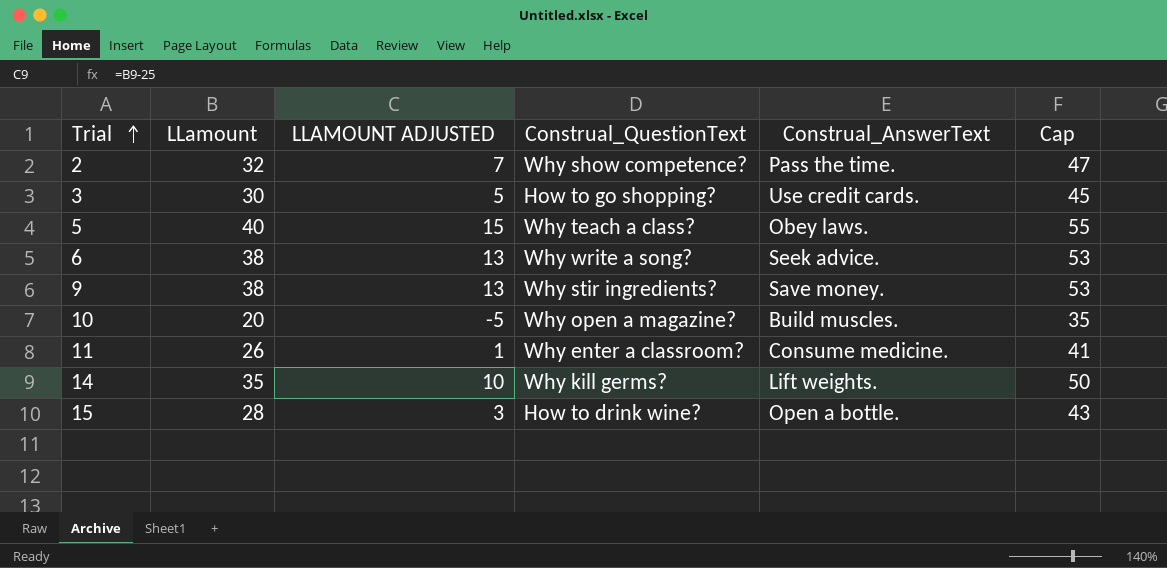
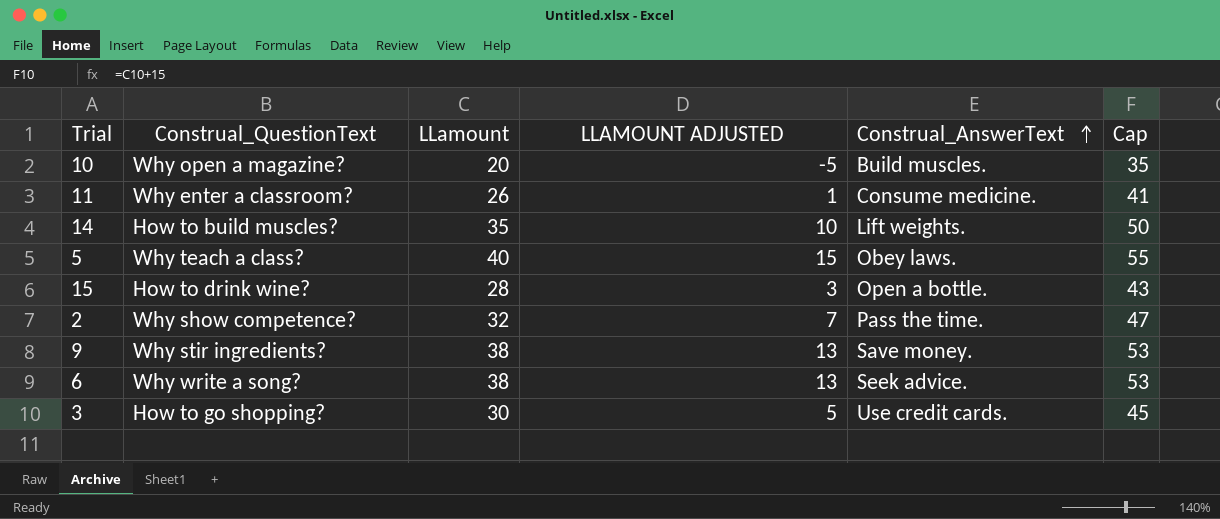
row order: Trial ascending -> Construal_AnswerText ascending
column Construal_QuestionText | position: 4 -> 2
14 | Construal_QuestionText: Why kill germs? -> How to build muscles?

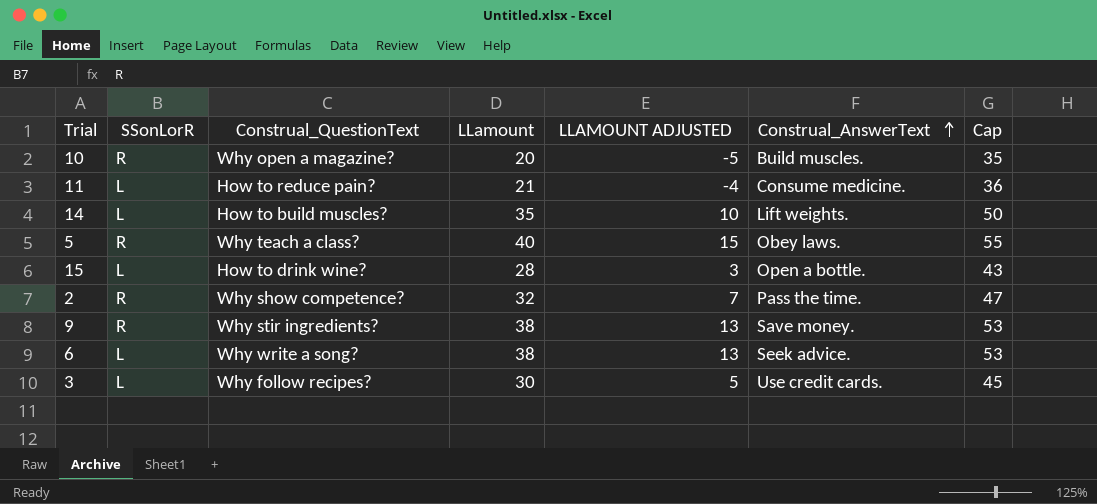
column SSonLorR | position: none -> 2
11 | Construal_QuestionText: Why enter a classroom? -> How to reduce pain?
11 | LLamount: 26 -> 21
11 | LLAMOUNT ADJUSTED: 1 -> -4
11 | Cap: 41 -> 36
3 | Construal_QuestionText: How to go shopping? -> Why follow recipes?

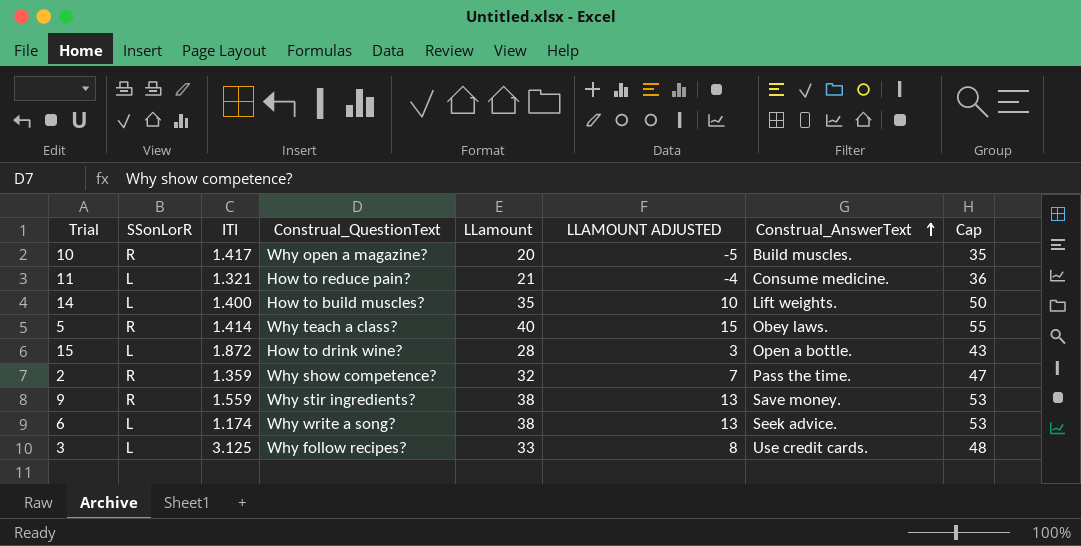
column ITI | position: none -> 3
3 | LLamount: 30 -> 33
3 | LLAMOUNT ADJUSTED: 5 -> 8
3 | Cap: 45 -> 48

